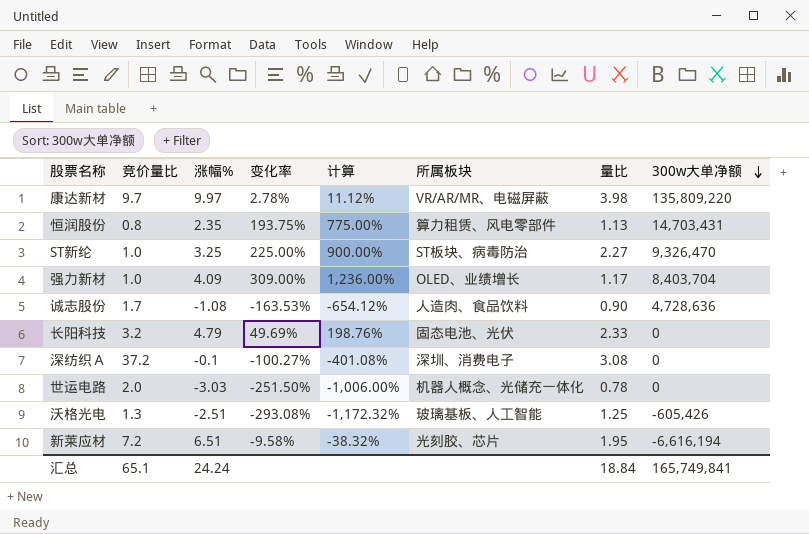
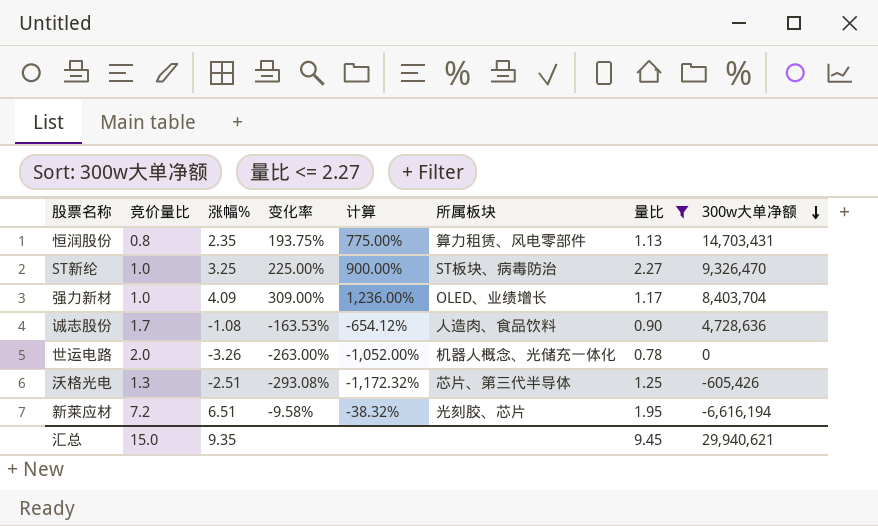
filter: none -> 量比 <= 2.27
世运电路 | 涨幅%: -3.03 -> -3.26
世运电路 | 变化率: -251.50% -> -263.00%
世运电路 | 计算: -1,006.00% -> -1,052.00%
沃格光电 | 所属板块: 玻璃基板、人工智能 -> 芯片、第三代半导体
汇总 | 竞价量比: 65.1 -> 15.0
汇总 | 涨幅%: 24.24 -> 9.35
汇总 | 量比: 18.84 -> 9.45
汇总 | 300w大单净额: 165,749,841 -> 29,940,621

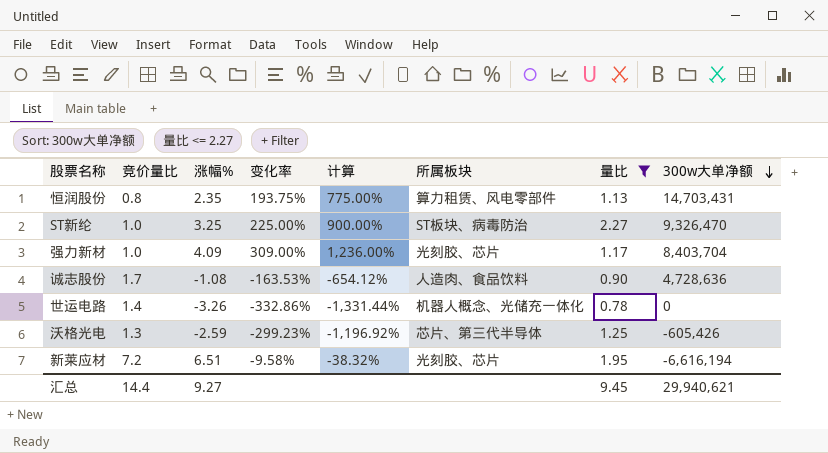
强力新材 | 所属板块: OLED、业绩增长 -> 光刻胶、芯片
世运电路 | 竞价量比: 2.0 -> 1.4
世运电路 | 变化率: -263.00% -> -332.86%
世运电路 | 计算: -1,052.00% -> -1,331.44%
沃格光电 | 涨幅%: -2.51 -> -2.59
沃格光电 | 变化率: -293.08% -> -299.23%
沃格光电 | 计算: -1,172.32% -> -1,196.92%
汇总 | 竞价量比: 15.0 -> 14.4
汇总 | 涨幅%: 9.35 -> 9.27

